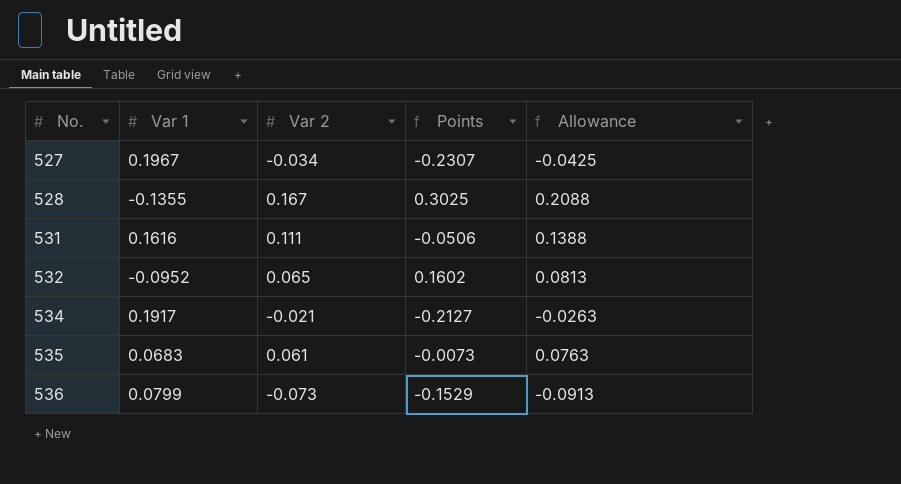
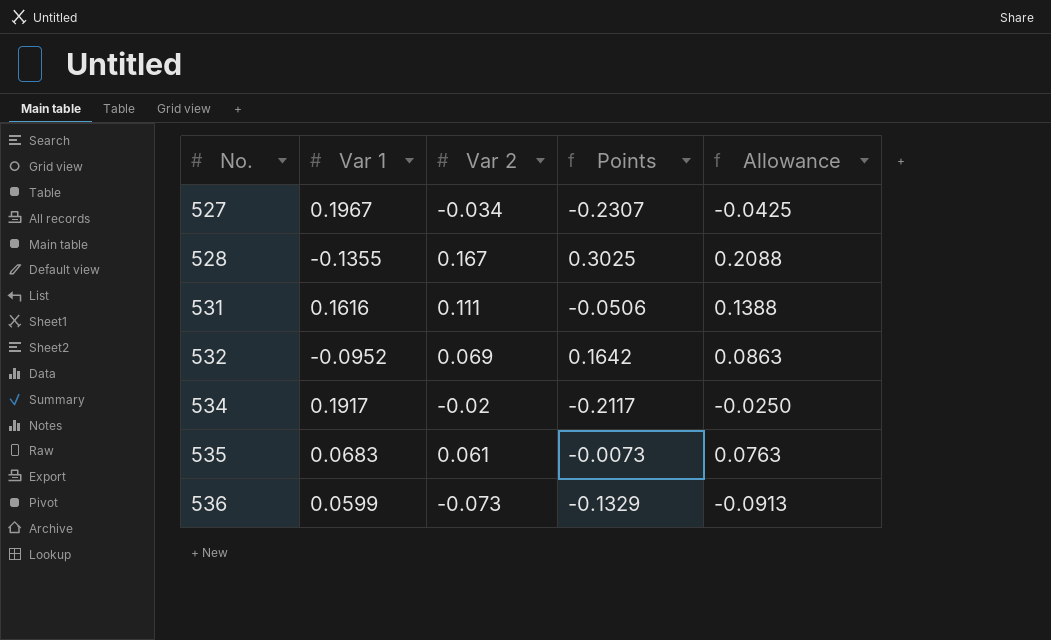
532 | Var 2: 0.065 -> 0.069
532 | Points: 0.1602 -> 0.1642
532 | Allowance: 0.0813 -> 0.0863
534 | Var 2: -0.021 -> -0.02
534 | Points: -0.2127 -> -0.2117
534 | Allowance: -0.0263 -> -0.0250
536 | Var 1: 0.0799 -> 0.0599
536 | Points: -0.1529 -> -0.1329

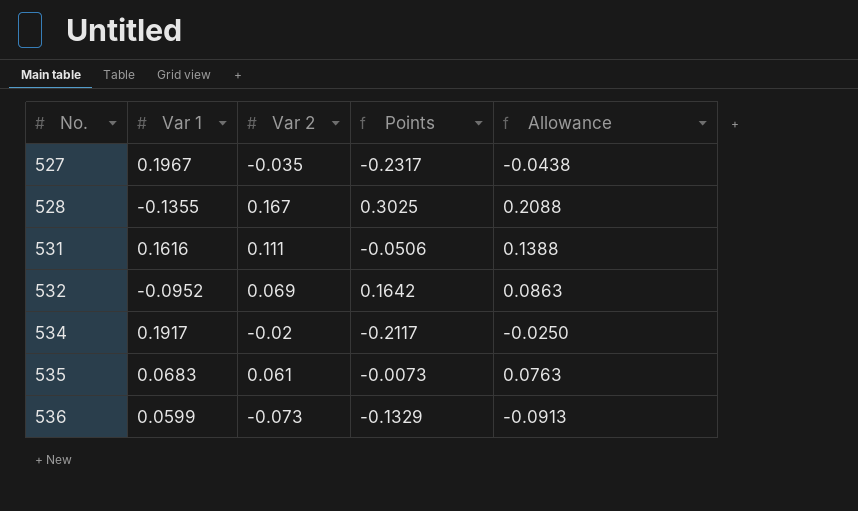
527 | Var 2: -0.034 -> -0.035
527 | Points: -0.2307 -> -0.2317
527 | Allowance: -0.0425 -> -0.0438

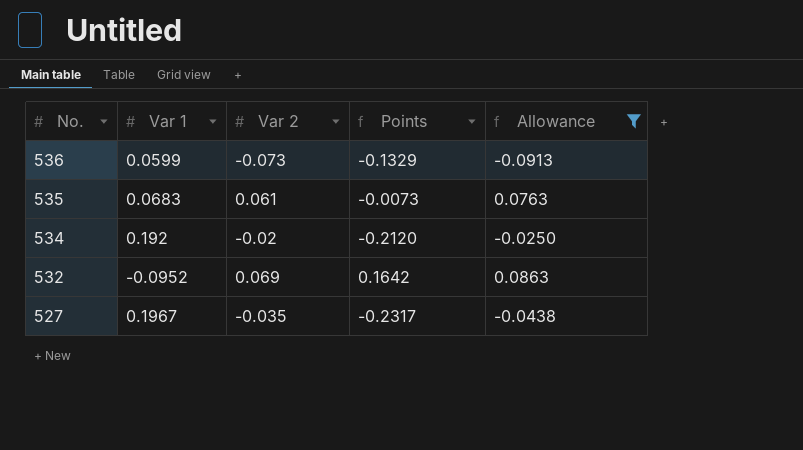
filter: none -> Allowance <= 0.0863
row order: No. ascending -> No. descending
534 | Var 1: 0.1917 -> 0.192
534 | Points: -0.2117 -> -0.2120

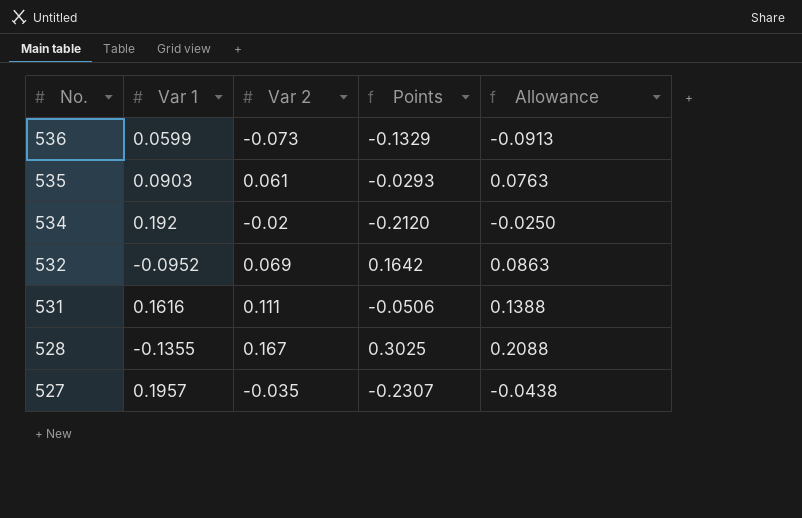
filter: Allowance <= 0.0863 -> none
535 | Var 1: 0.0683 -> 0.0903
535 | Points: -0.0073 -> -0.0293
527 | Var 1: 0.1967 -> 0.1957
527 | Points: -0.2317 -> -0.2307

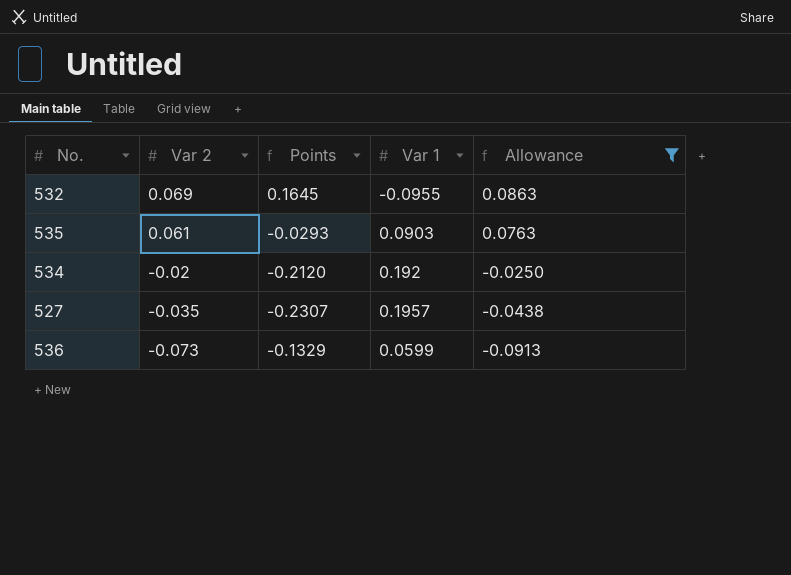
filter: none -> Allowance <= 0.0863
row order: No. descending -> Var 2 descending
column Var 1 | position: 2 -> 4
532 | Points: 0.1642 -> 0.1645
532 | Var 1: -0.0952 -> -0.0955

